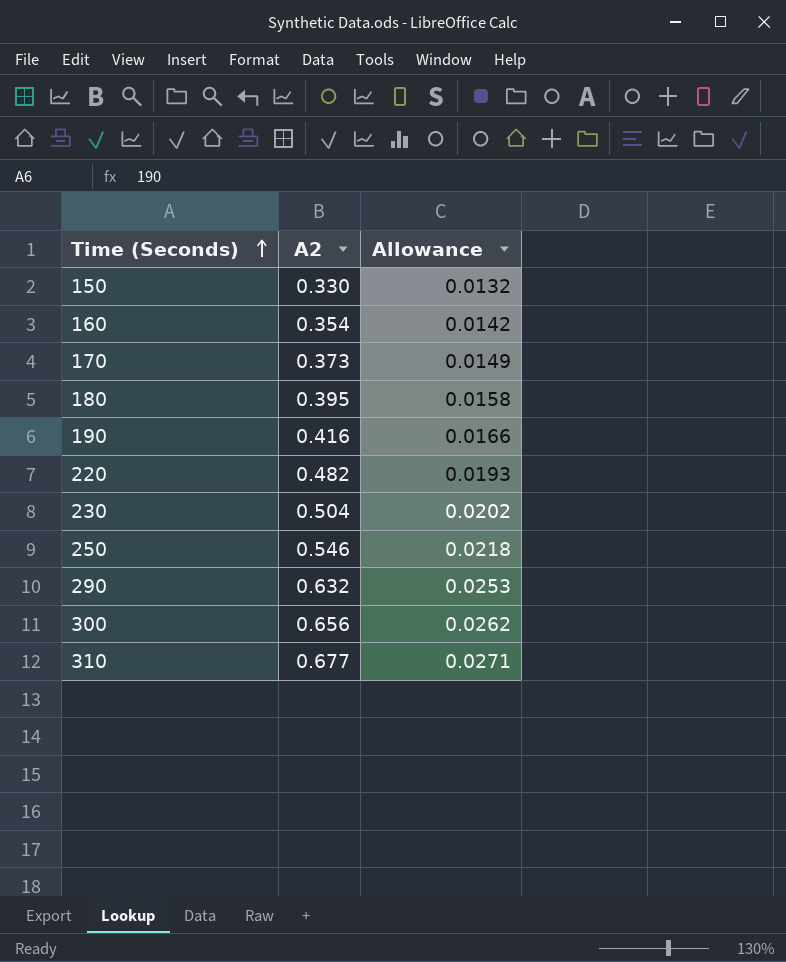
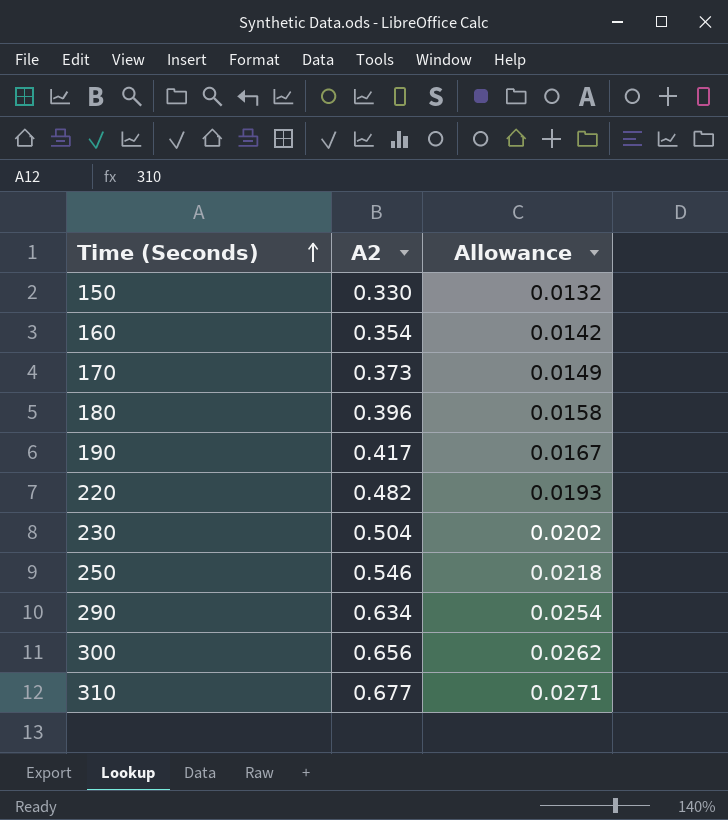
180 | A2: 0.395 -> 0.396
190 | A2: 0.416 -> 0.417
190 | Allowance: 0.0166 -> 0.0167
290 | A2: 0.632 -> 0.634
290 | Allowance: 0.0253 -> 0.0254

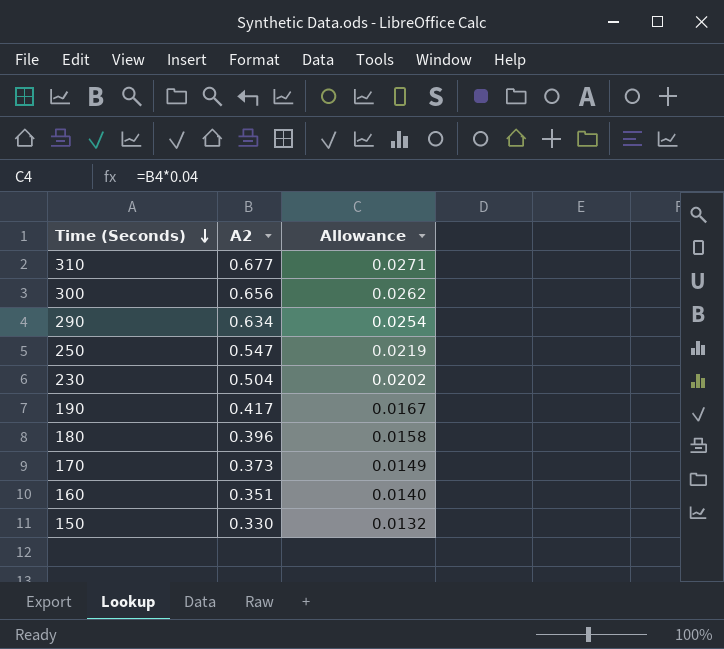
row order: Time (Seconds) ascending -> Time (Seconds) descending
row 220: 0.482 | 0.0193 -> none
250 | A2: 0.546 -> 0.547
250 | Allowance: 0.0218 -> 0.0219
160 | A2: 0.354 -> 0.351
160 | Allowance: 0.0142 -> 0.0140

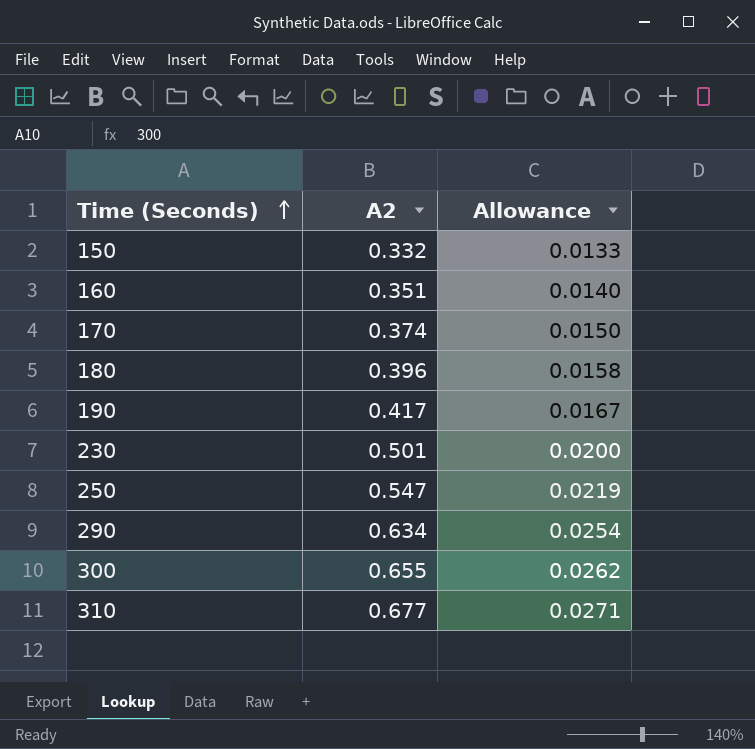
row order: Time (Seconds) descending -> Time (Seconds) ascending
150 | A2: 0.330 -> 0.332
150 | Allowance: 0.0132 -> 0.0133
170 | A2: 0.373 -> 0.374
170 | Allowance: 0.0149 -> 0.0150
230 | A2: 0.504 -> 0.501
230 | Allowance: 0.0202 -> 0.0200
300 | A2: 0.656 -> 0.655

